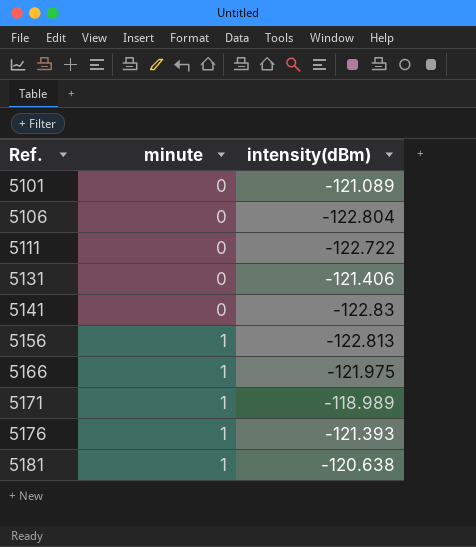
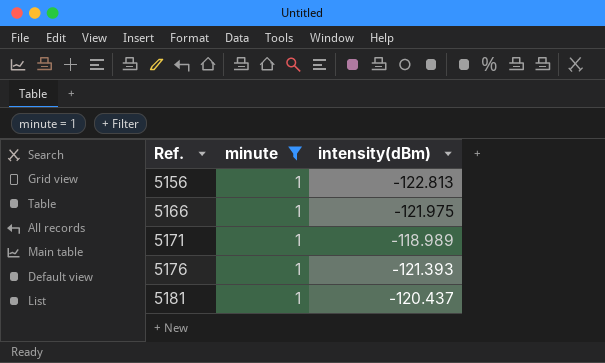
filter: none -> minute = 1
5181 | intensity(dBm): -120.638 -> -120.437

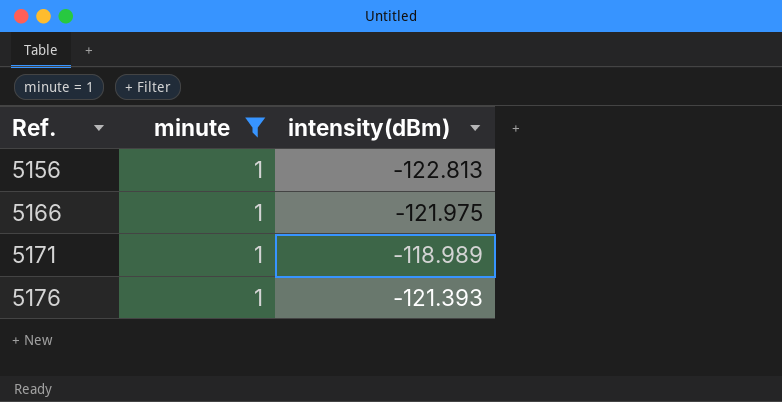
row 5181: 1 | -120.437 -> none

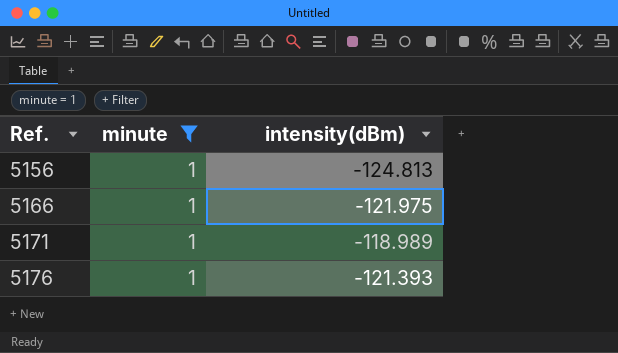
5156 | intensity(dBm): -122.813 -> -124.813

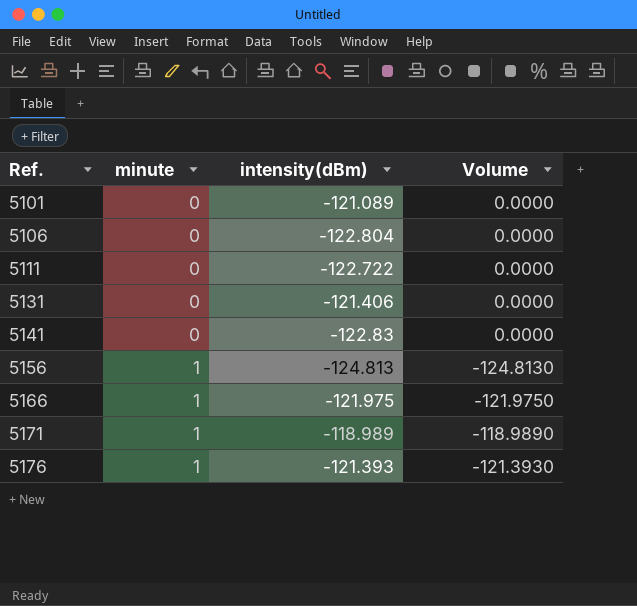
filter: minute = 1 -> none
column Volume | formula: none -> [minute] * [intensity(dBm)]

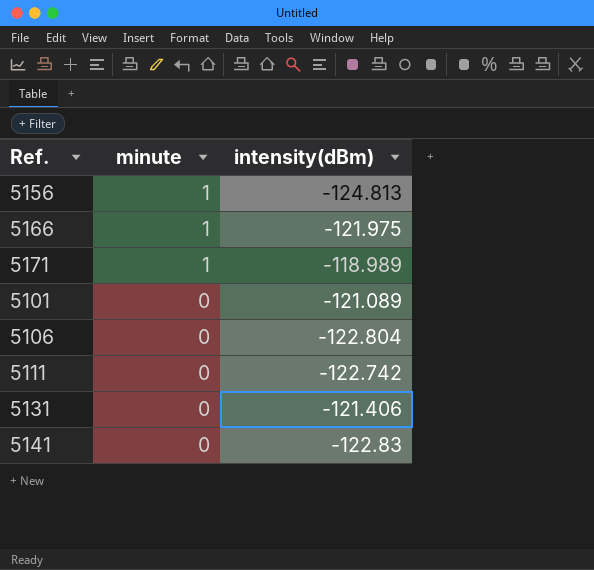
row order: Ref. ascending -> minute descending
column Volume | formula: [minute] * [intensity(dBm)] -> none
row 5176: 1 | -121.393 | -121.3930 -> none
5111 | intensity(dBm): -122.722 -> -122.742

